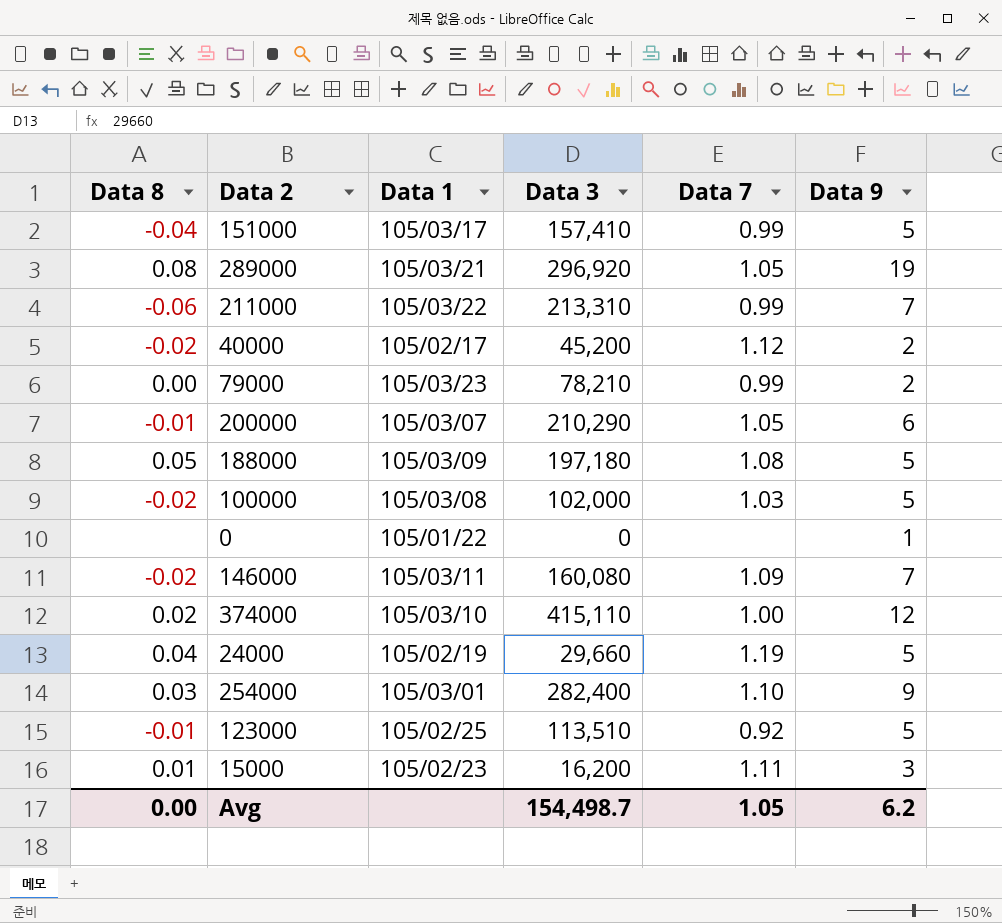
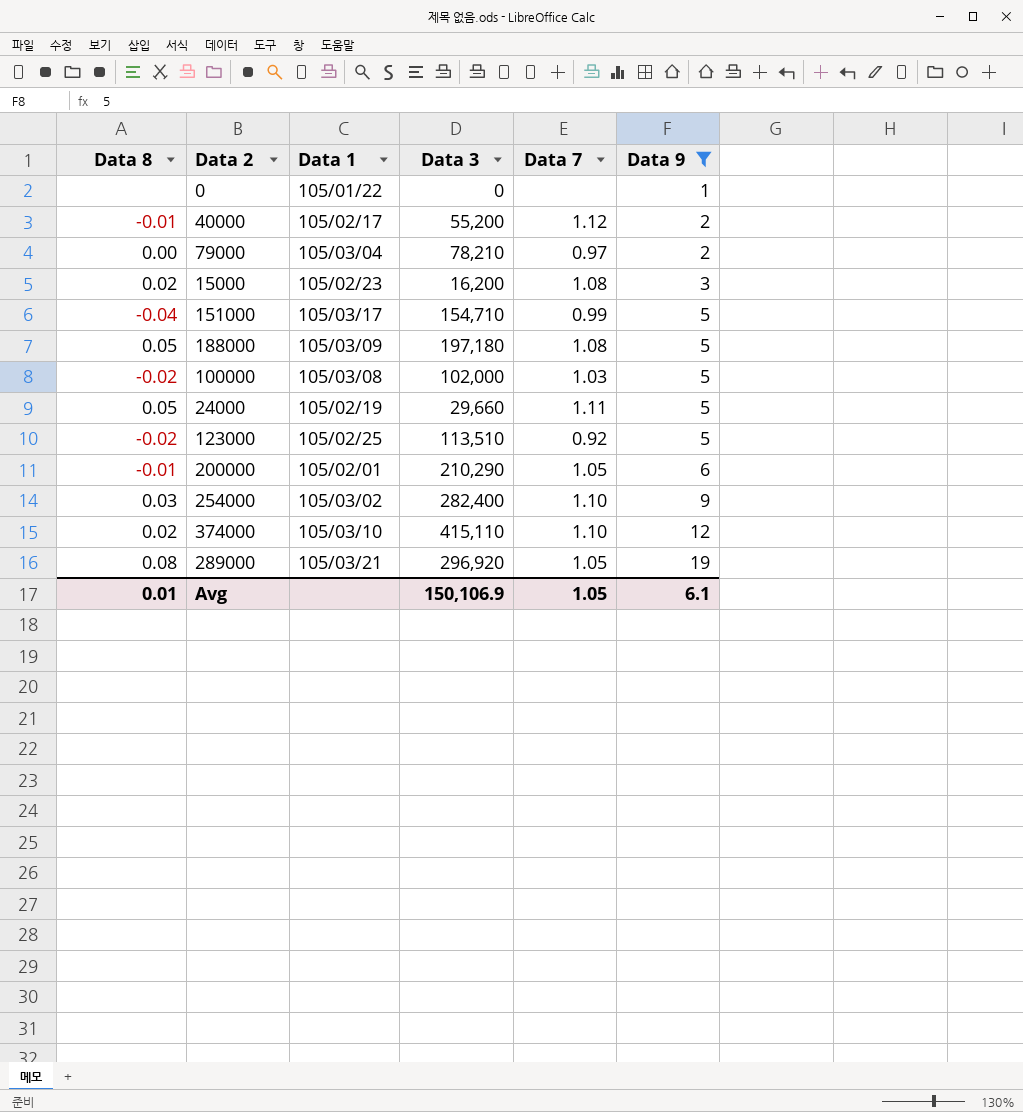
filter: none -> Data 9 != 7
row order: none -> Data 9 ascending
40000 | Data 8: -0.02 -> -0.01
40000 | Data 3: 45,200 -> 55,200
79000 | Data 1: 105/03/23 -> 105/03/04
79000 | Data 7: 0.99 -> 0.97
15000 | Data 8: 0.01 -> 0.02
15000 | Data 7: 1.11 -> 1.08
151000 | Data 3: 157,410 -> 154,710
24000 | Data 8: 0.04 -> 0.05
24000 | Data 7: 1.19 -> 1.11
123000 | Data 8: -0.01 -> -0.02
200000 | Data 1: 105/03/07 -> 105/02/01
254000 | Data 1: 105/03/01 -> 105/03/02
374000 | Data 7: 1.00 -> 1.10
Avg | Data 8: 0.00 -> 0.01
Avg | Data 3: 154,498.7 -> 150,106.9
Avg | Data 9: 6.2 -> 6.1

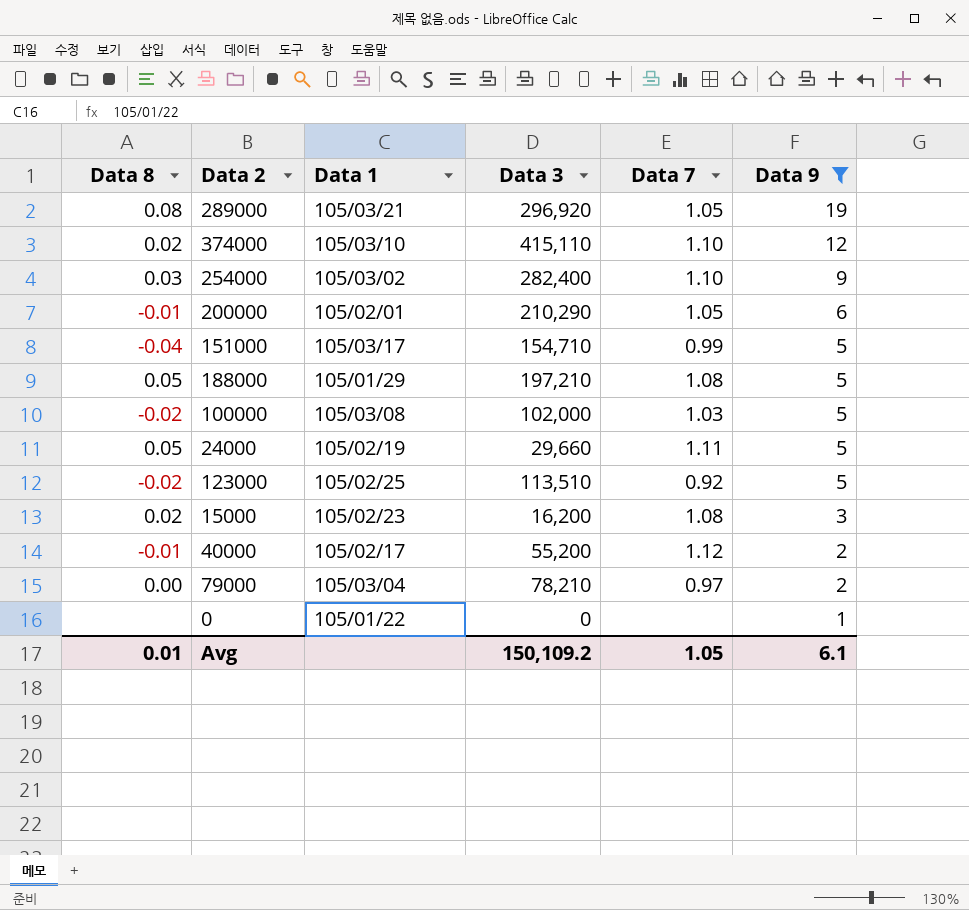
row order: Data 9 ascending -> Data 9 descending
188000 | Data 1: 105/03/09 -> 105/01/29
188000 | Data 3: 197,180 -> 197,210
Avg | Data 3: 150,106.9 -> 150,109.2

